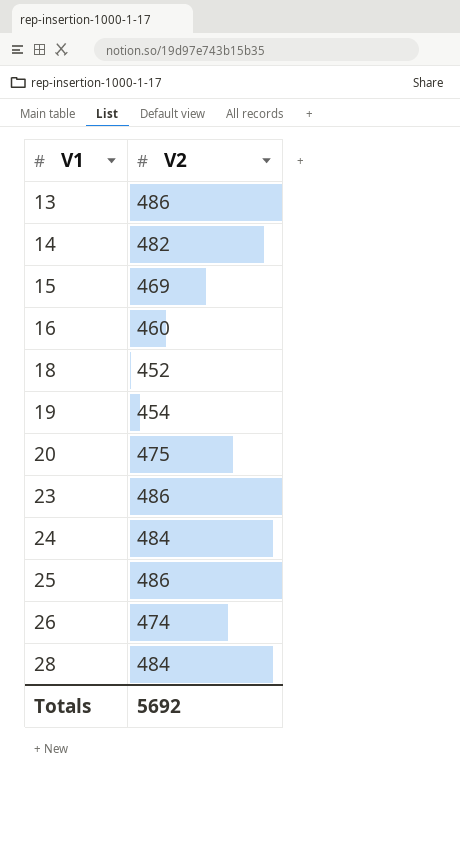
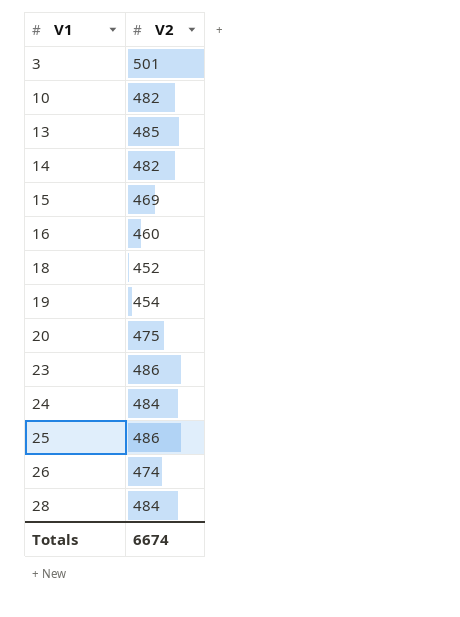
row 3: none -> 501
row 10: none -> 482
13 | V2: 486 -> 485
Totals | V2: 5692 -> 6674

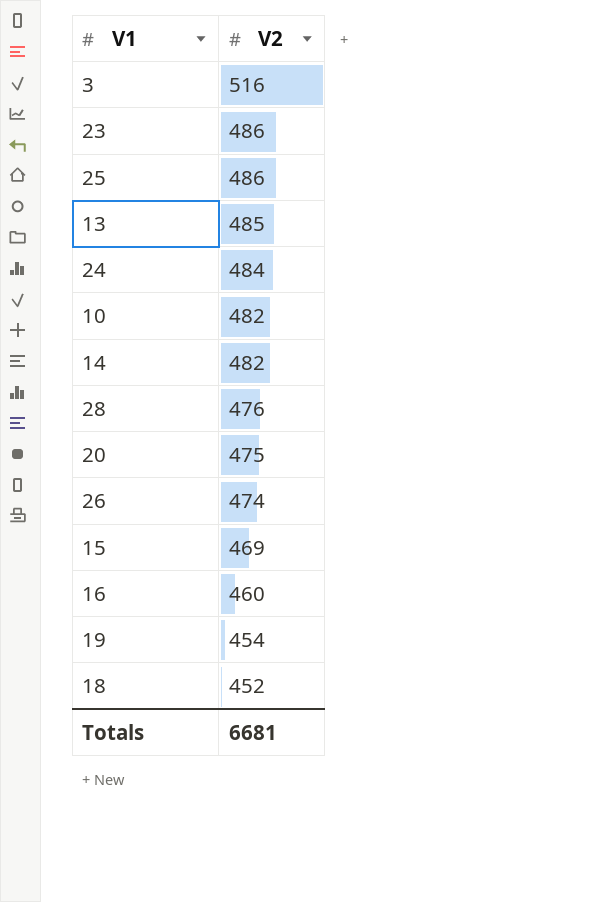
row order: V1 ascending -> V2 descending
3 | V2: 501 -> 516
28 | V2: 484 -> 476
Totals | V2: 6674 -> 6681

